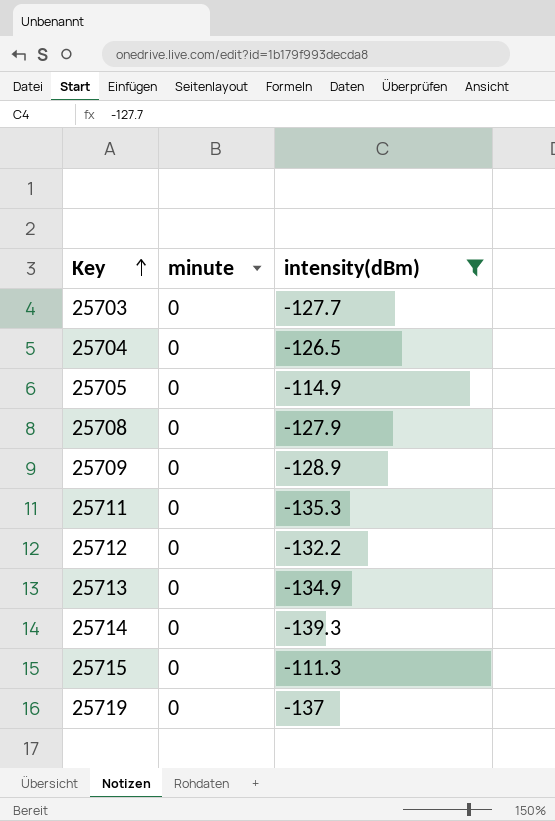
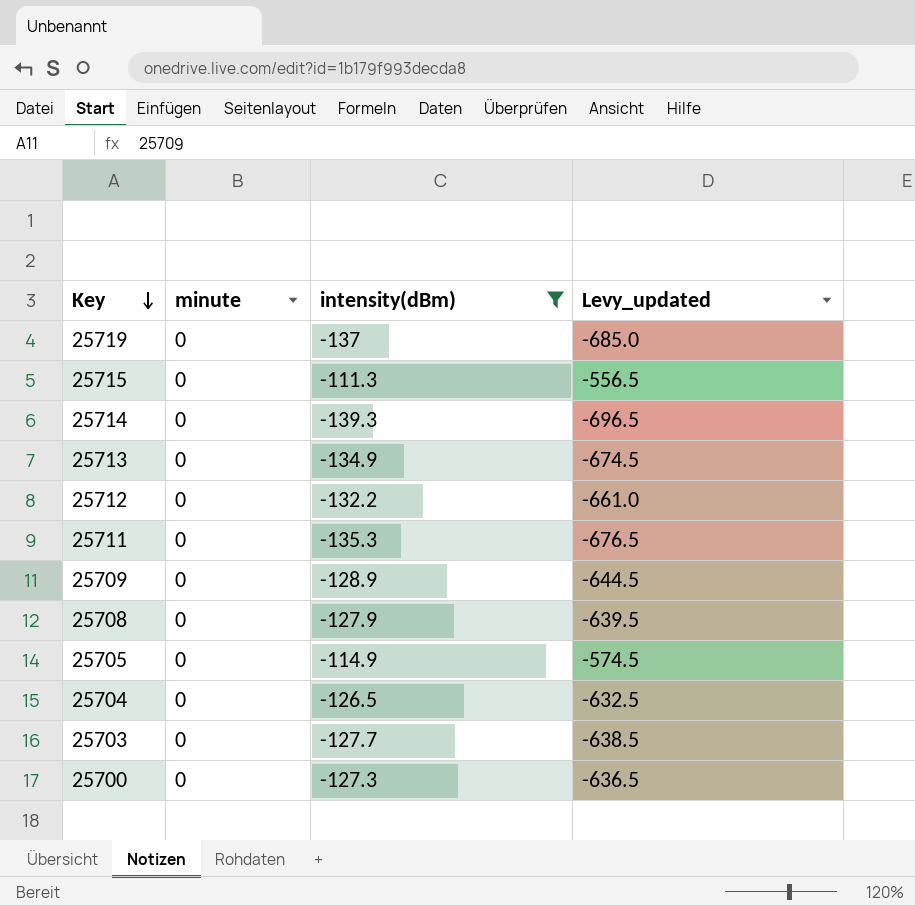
row order: Key ascending -> Key descending
column Levy_updated | formula: none -> [intensity(dBm)] * 5
row 25700: none -> 0 | -127.3 | -636.5

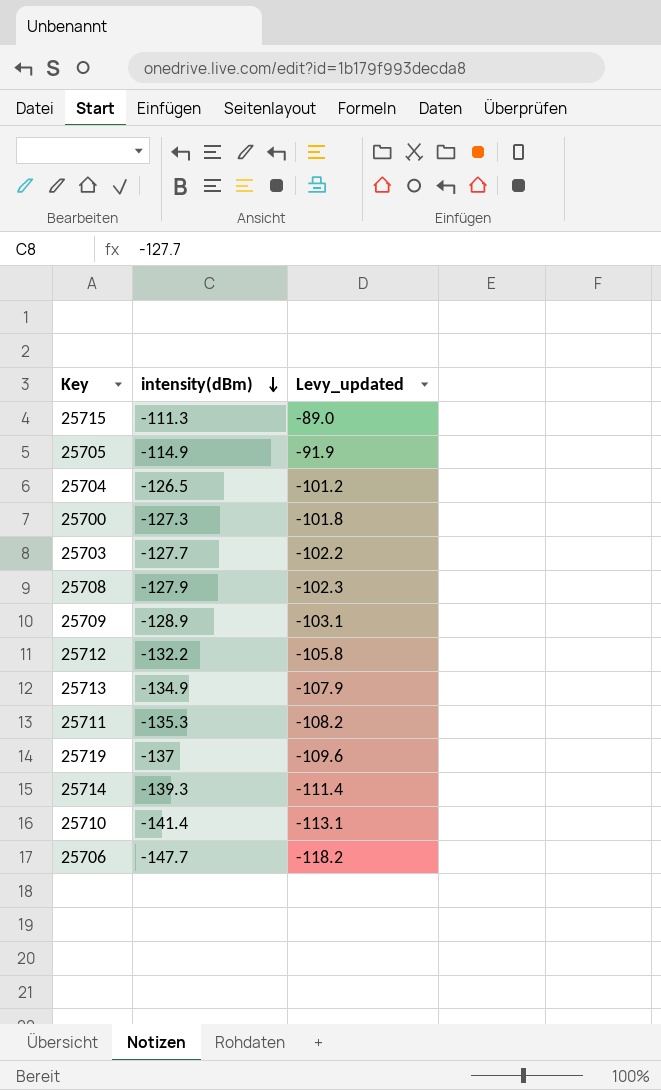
filter: intensity(dBm) >= -139.3 -> none
row order: Key descending -> intensity(dBm) descending
column minute | position: 2 -> none
column Levy_updated | formula: [intensity(dBm)] * 5 -> [intensity(dBm)] * 0.8

